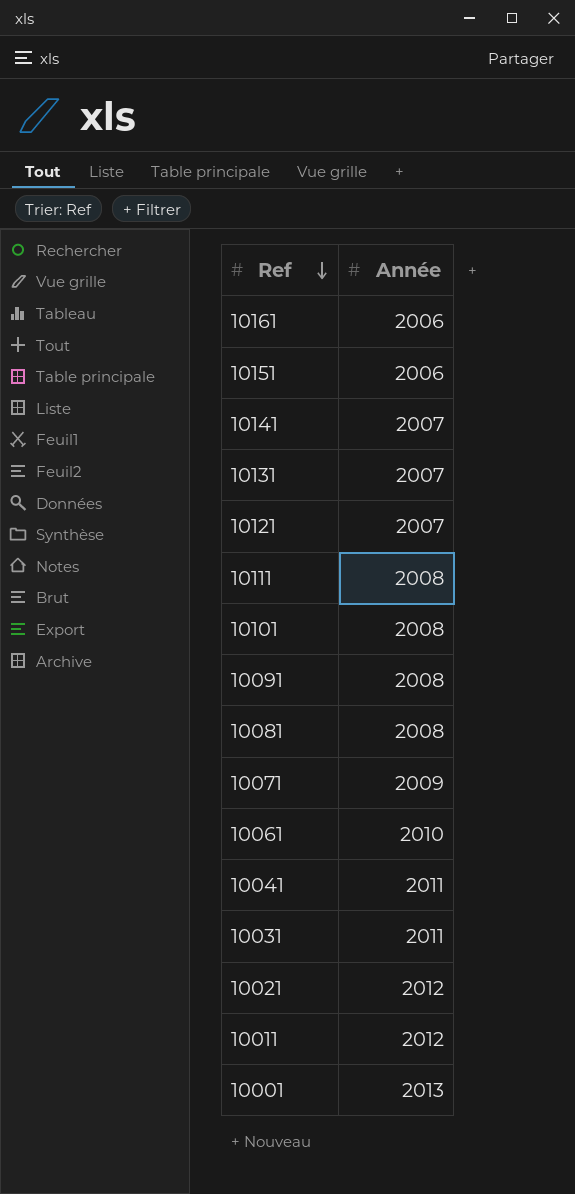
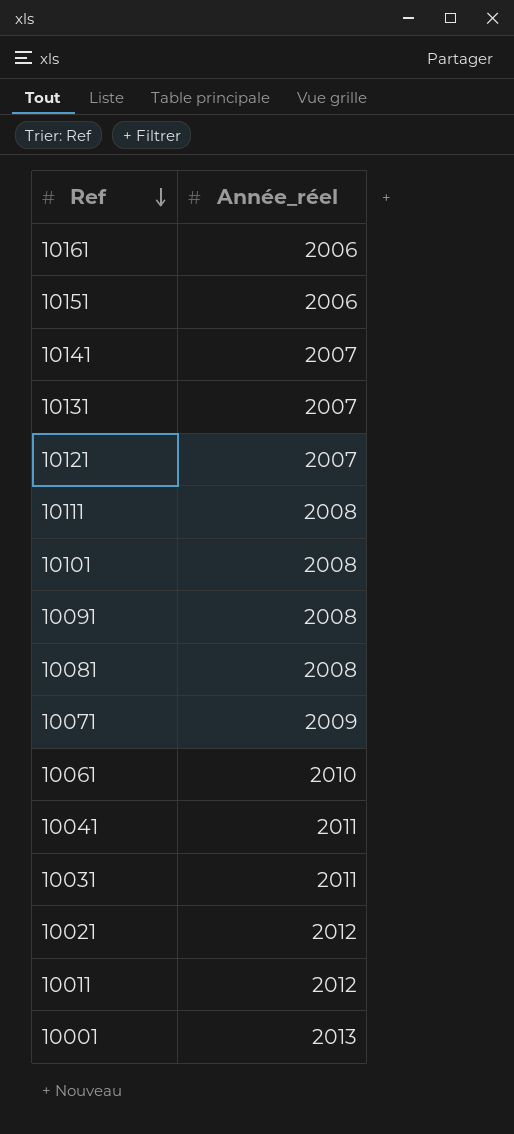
column name: Année -> Année_réel

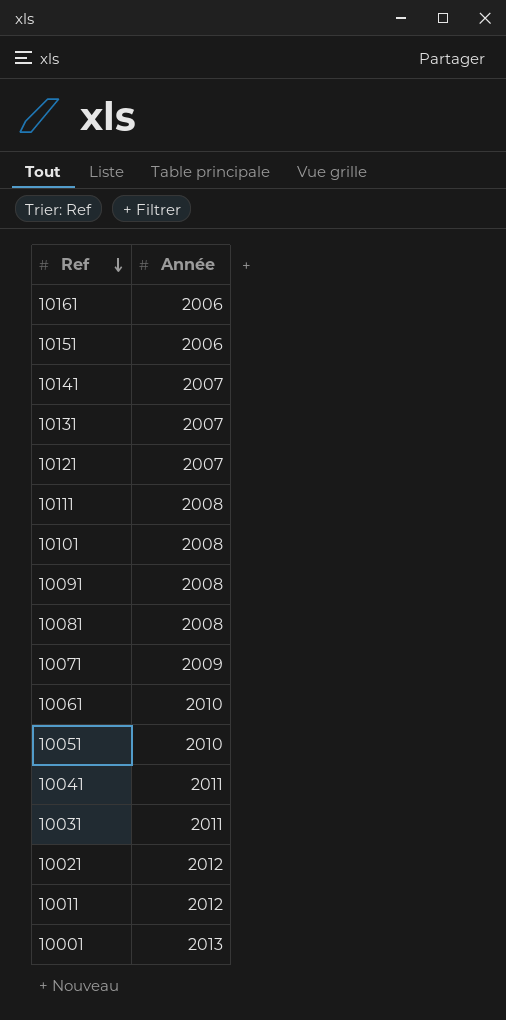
column name: Année_réel -> Année
row 10051: none -> 2010

